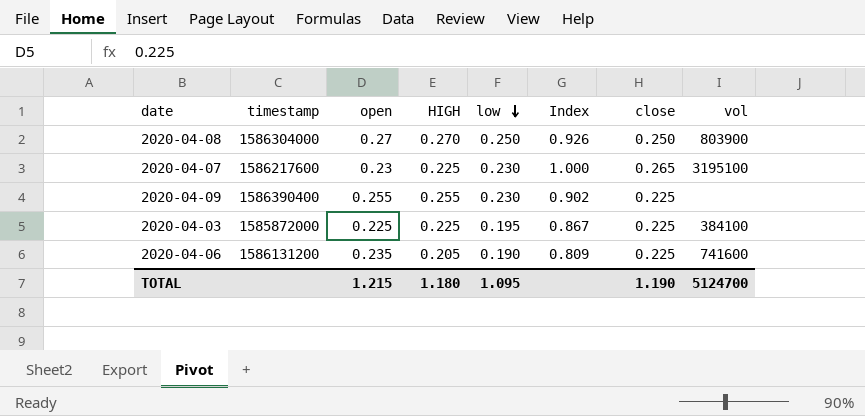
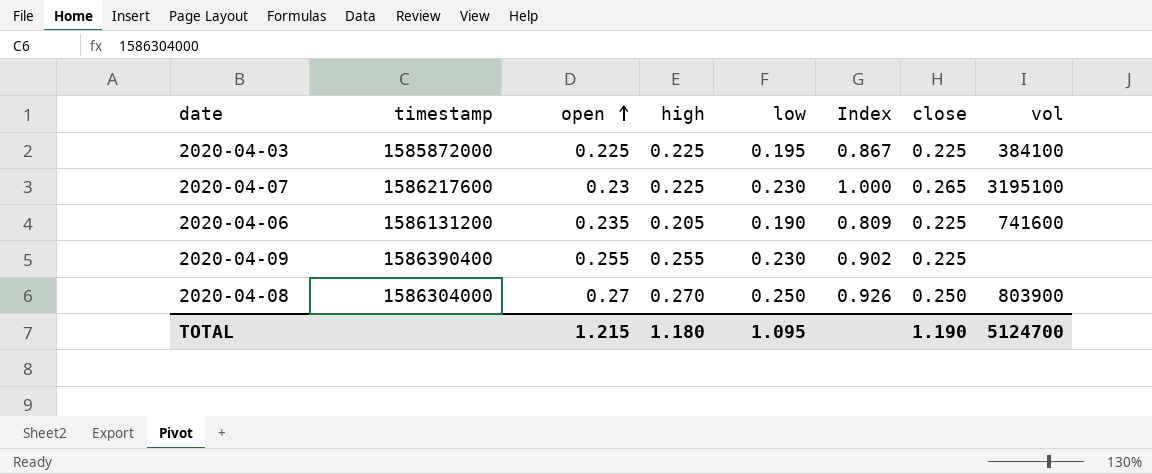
row order: low descending -> open ascending
column name: HIGH -> high

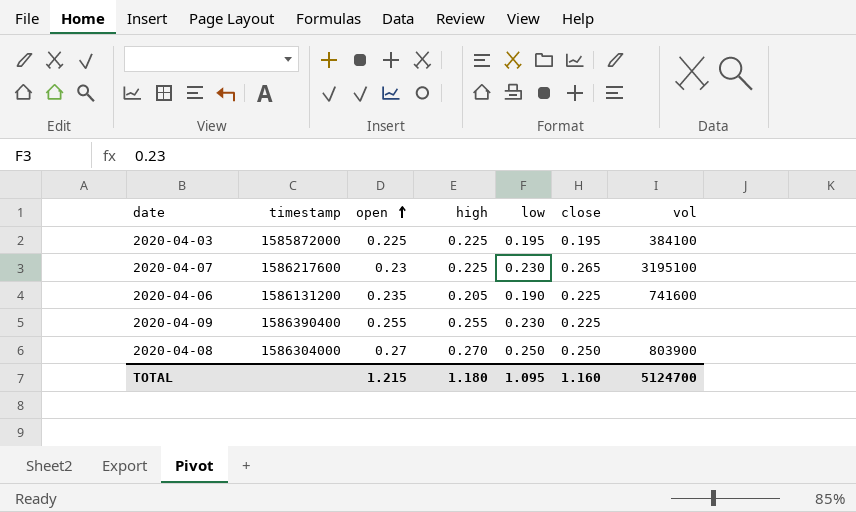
column Index | formula: [low] / [open] -> none
2020-04-03 | close: 0.225 -> 0.195
TOTAL | close: 1.190 -> 1.160

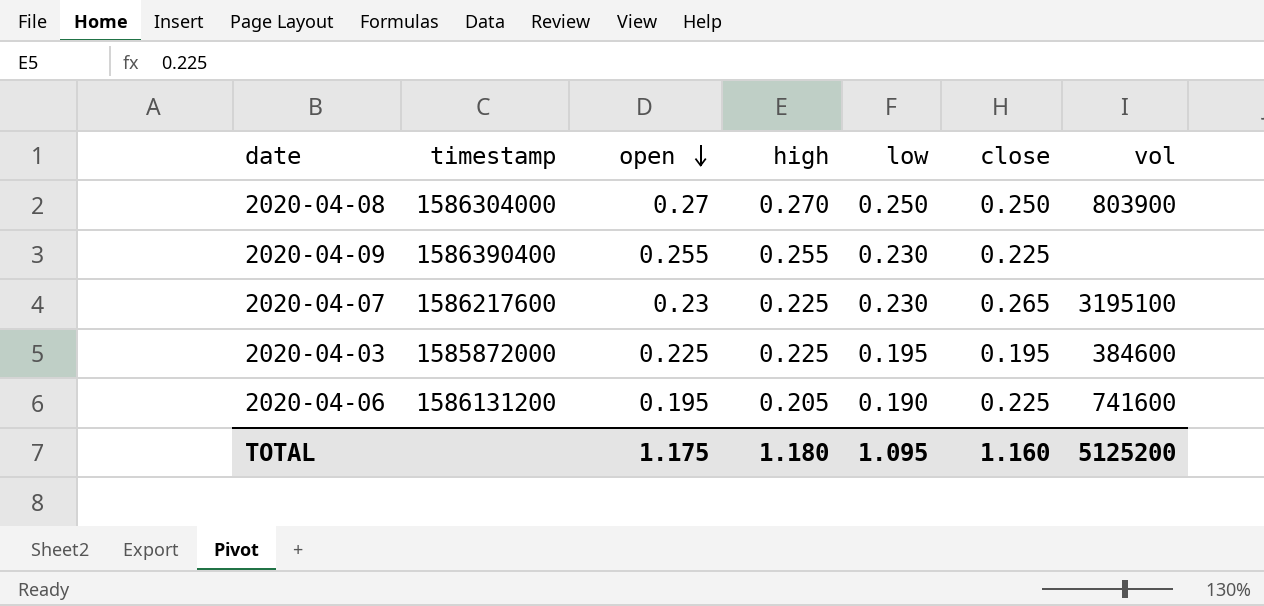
row order: open ascending -> open descending
2020-04-03 | vol: 384100 -> 384600
2020-04-06 | open: 0.235 -> 0.195
TOTAL | open: 1.215 -> 1.175
TOTAL | vol: 5124700 -> 5125200

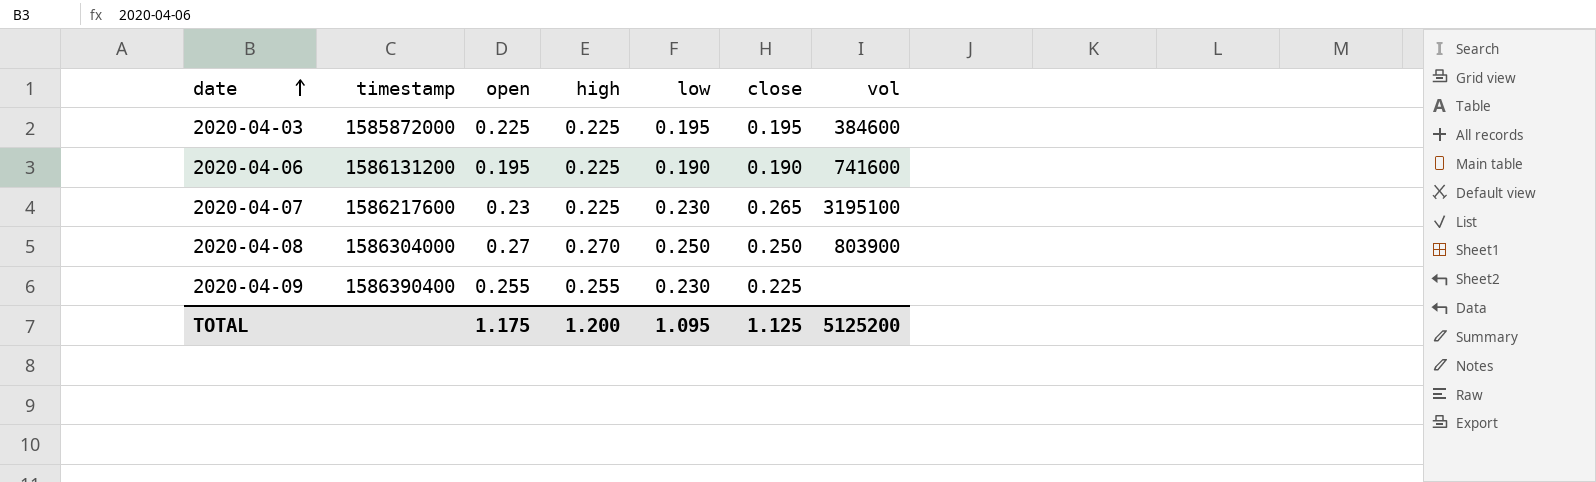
row order: open descending -> date ascending
2020-04-06 | high: 0.205 -> 0.225
2020-04-06 | close: 0.225 -> 0.190
TOTAL | high: 1.180 -> 1.200
TOTAL | close: 1.160 -> 1.125

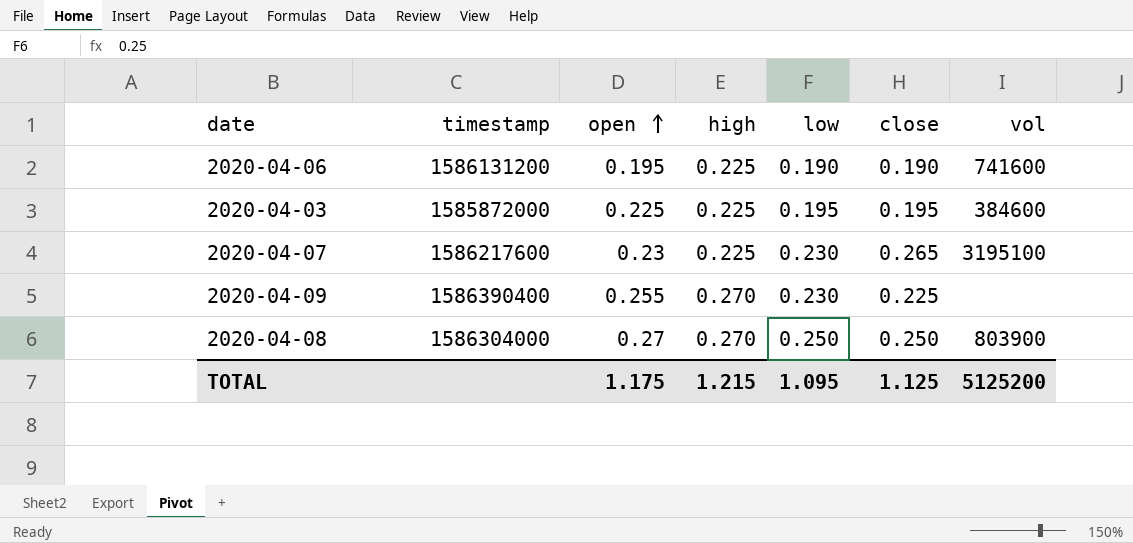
row order: date ascending -> open ascending
2020-04-09 | high: 0.255 -> 0.270
TOTAL | high: 1.200 -> 1.215

